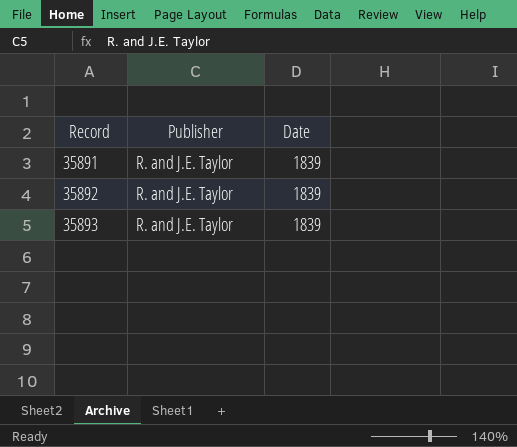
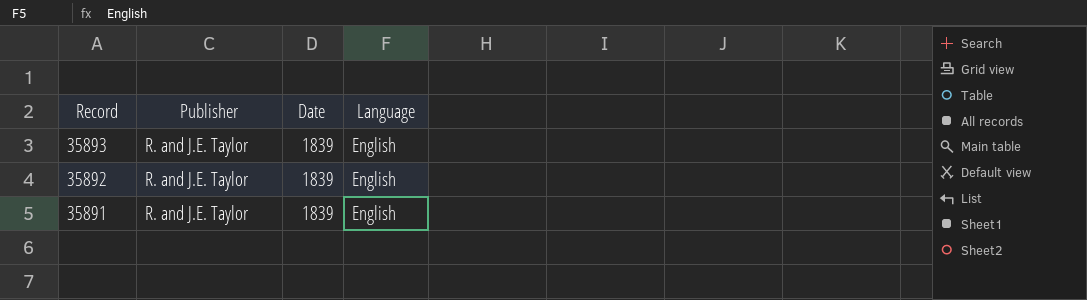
row order: Record ascending -> Record descending
column Language | position: none -> 4

